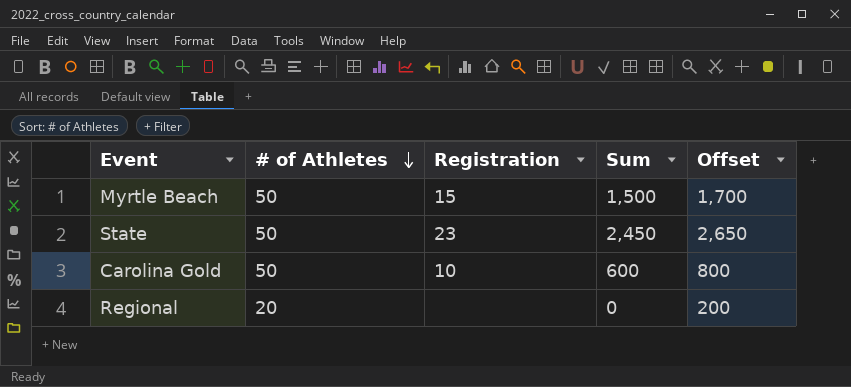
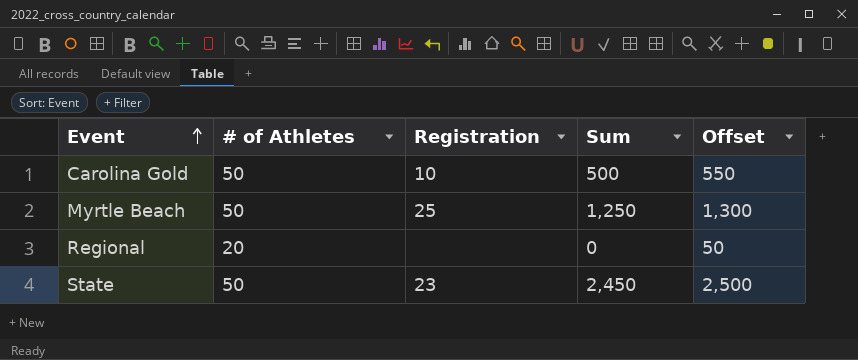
row order: # of Athletes descending -> Event ascending
column Offset | formula: [Sum] + 200 -> [Sum] + 50
Carolina Gold | Sum: 600 -> 500
Myrtle Beach | Registration: 15 -> 25
Myrtle Beach | Sum: 1,500 -> 1,250

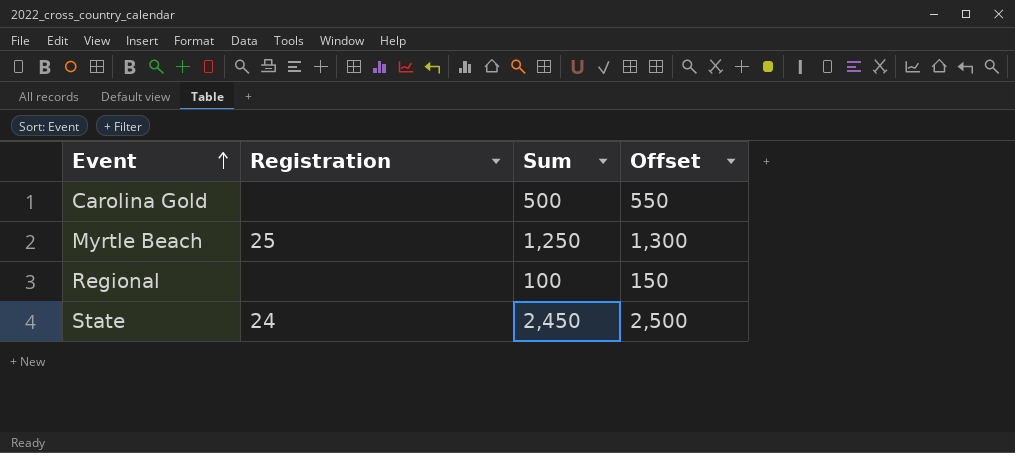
column # of Athletes | position: 2 -> none
Carolina Gold | Registration: 10 -> none
Regional | Sum: 0 -> 100
Regional | Offset: 50 -> 150
State | Registration: 23 -> 24

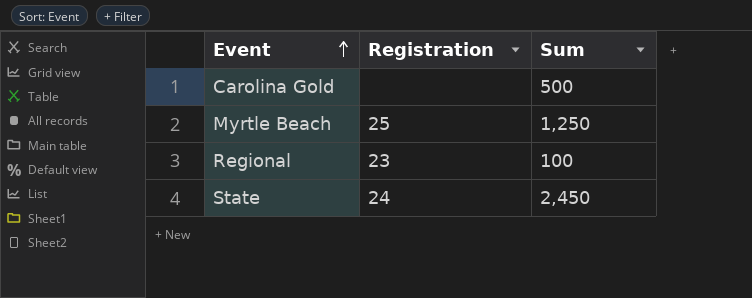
column Offset | formula: [Sum] + 50 -> none
Regional | Registration: none -> 23

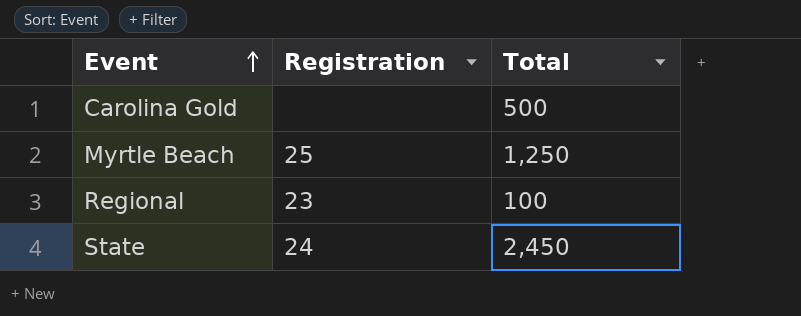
column name: Sum -> Total

